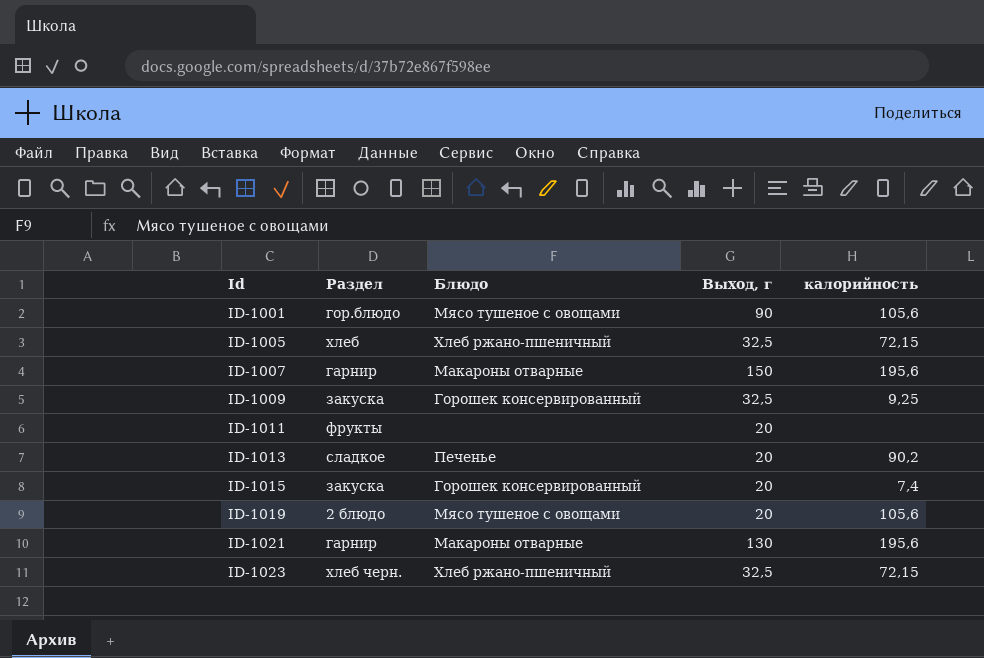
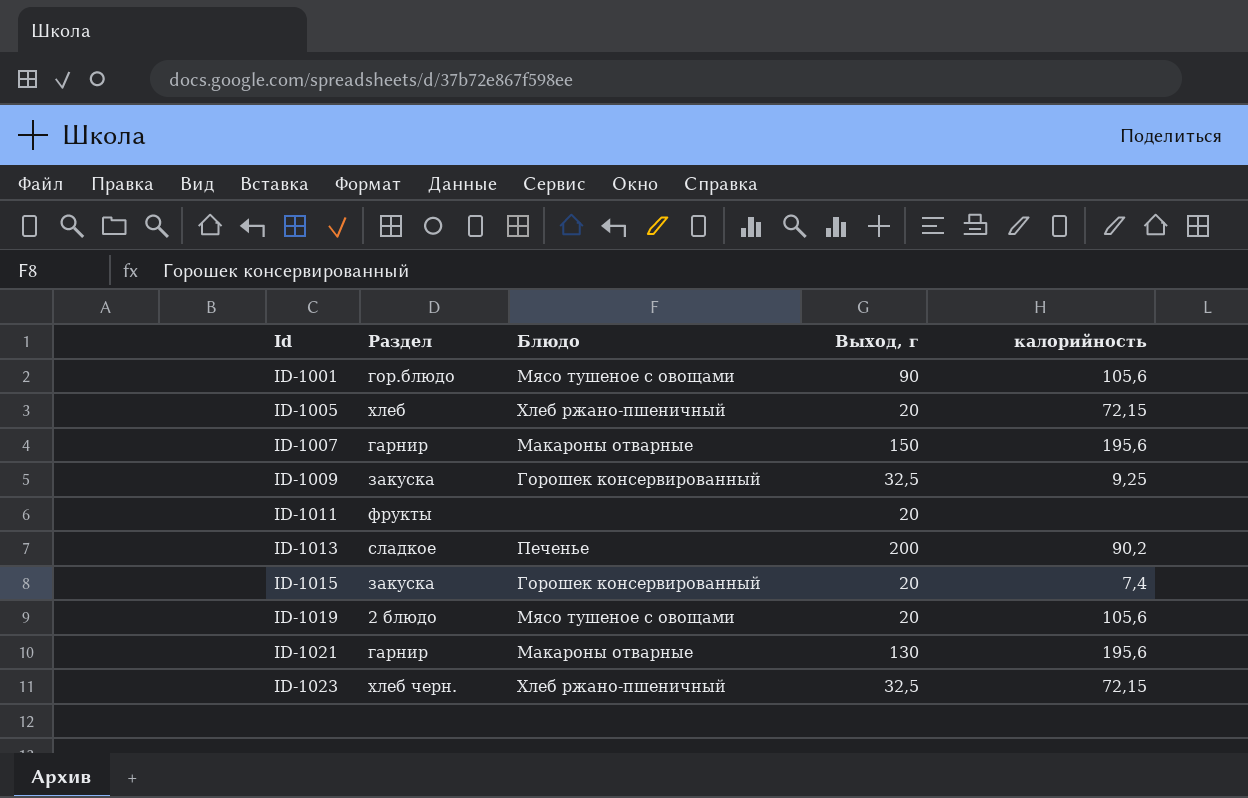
ID-1005 | Выход, г: 32,5 -> 20
ID-1013 | Выход, г: 20 -> 200

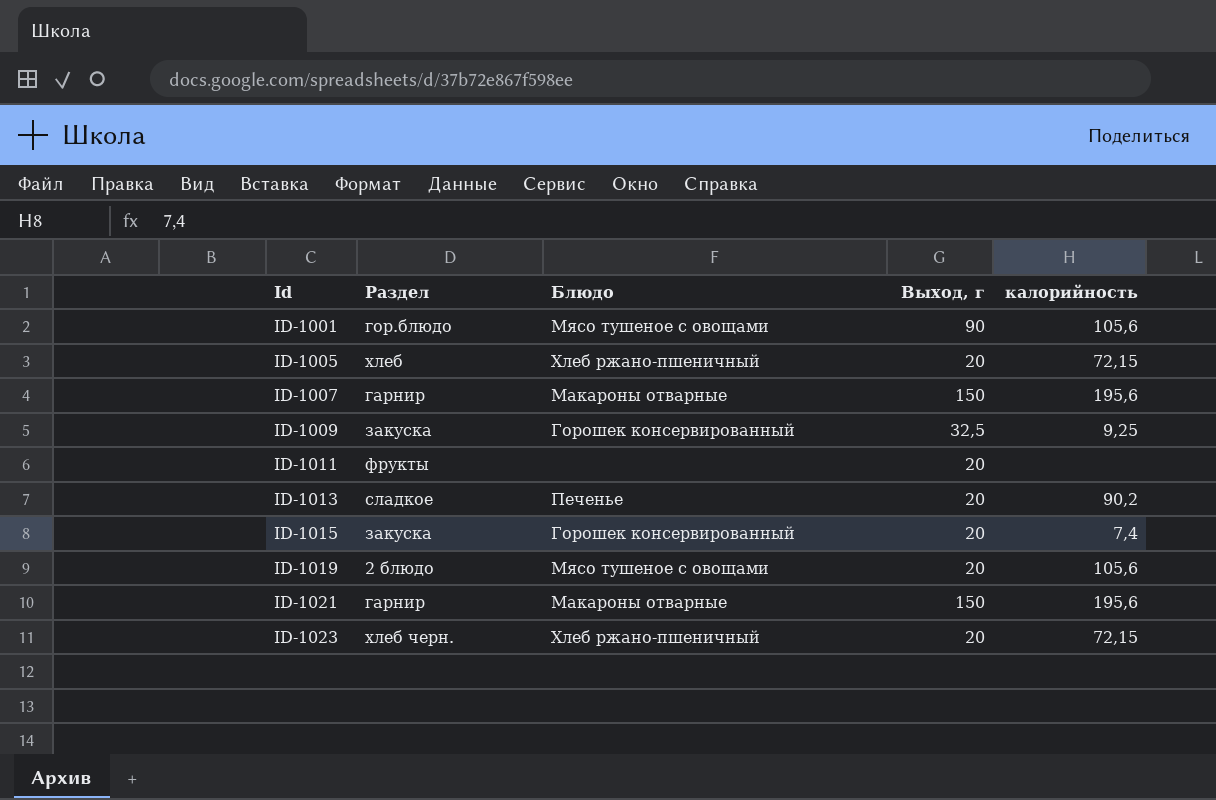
ID-1013 | Выход, г: 200 -> 20
ID-1021 | Выход, г: 130 -> 150
ID-1023 | Выход, г: 32,5 -> 20

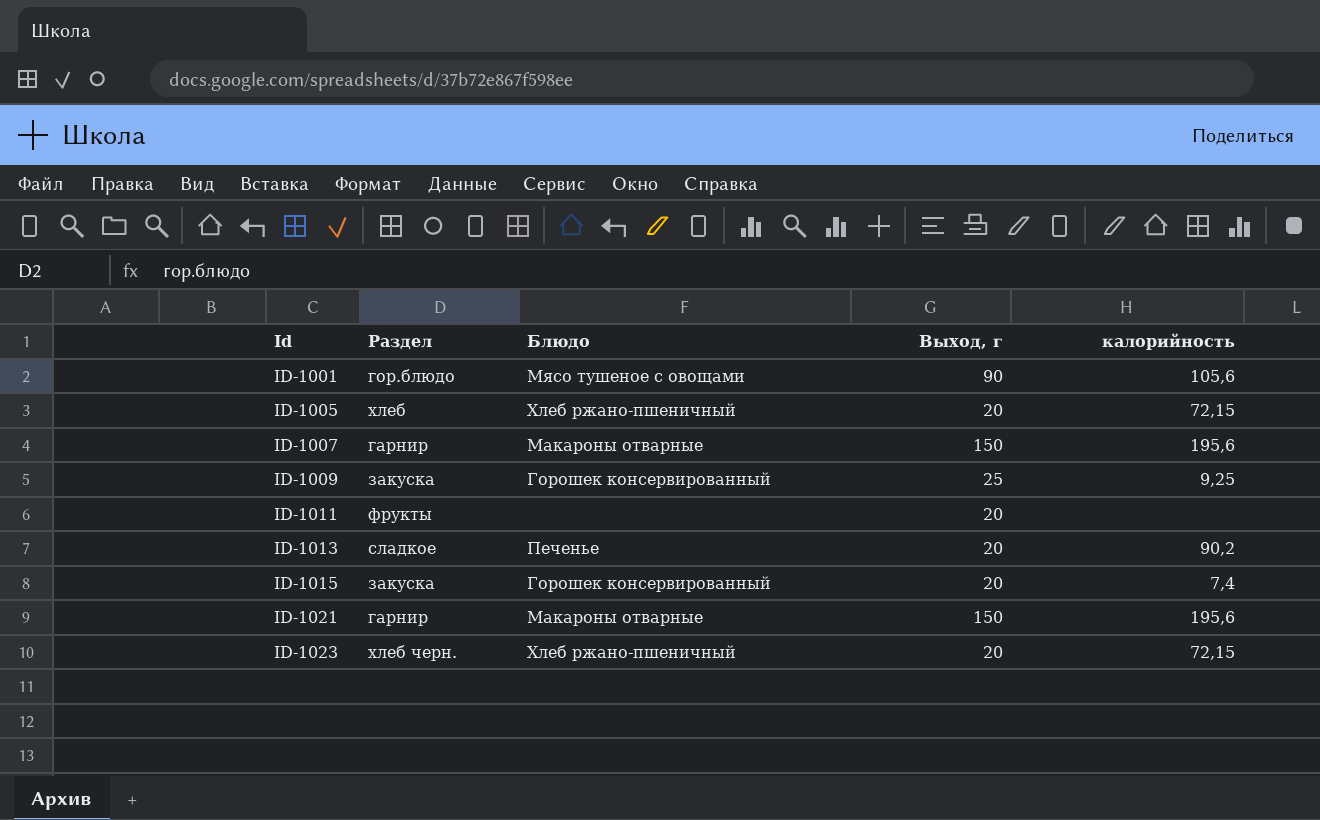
row ID-1019: 2 блюдо | Мясо тушеное с овощами | 20 | 105,6 -> none
ID-1009 | Выход, г: 32,5 -> 25

